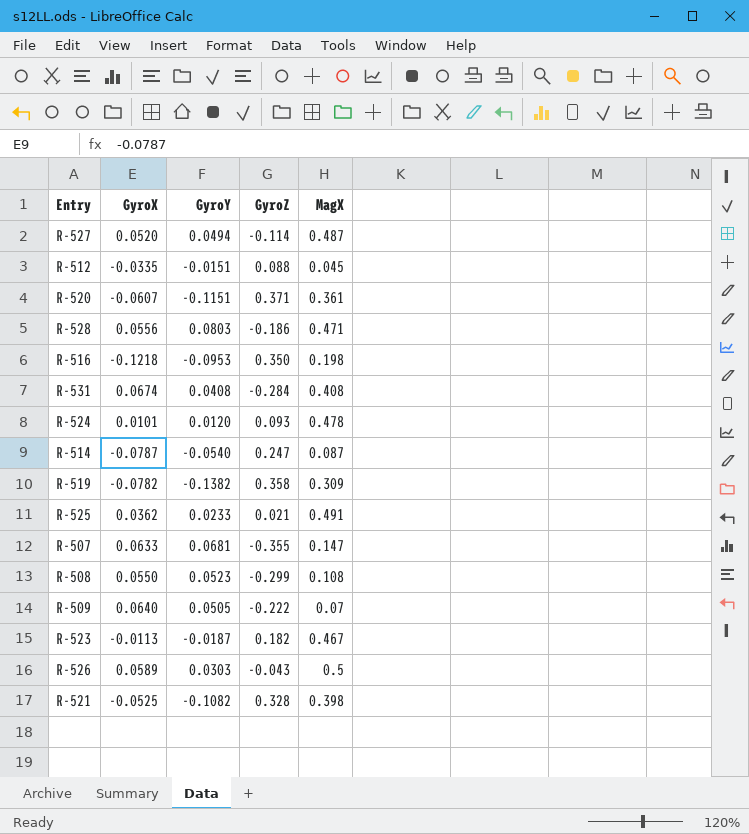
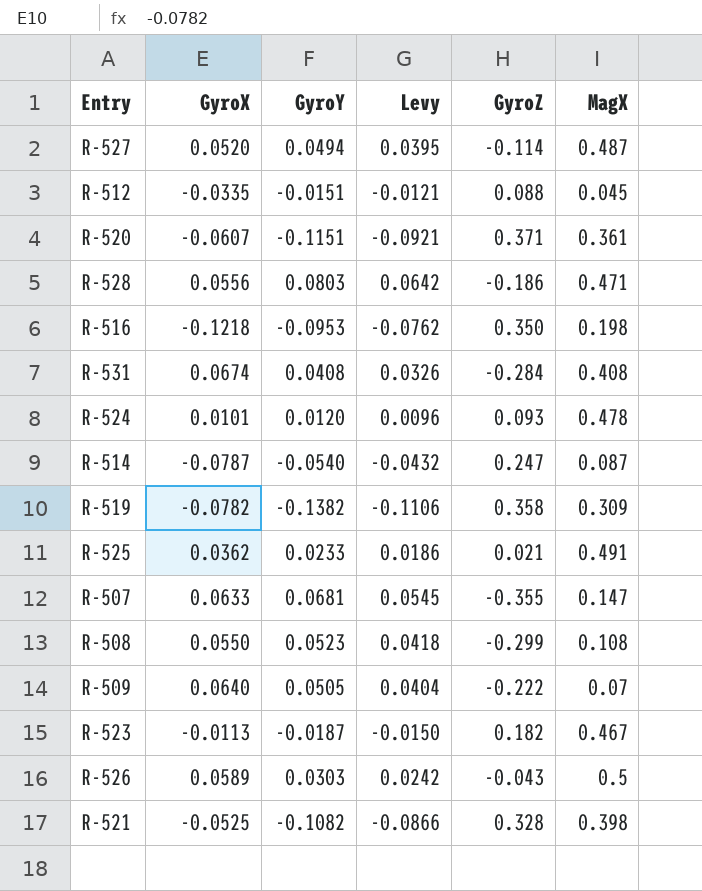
column Levy | formula: none -> [GyroY] * 0.8

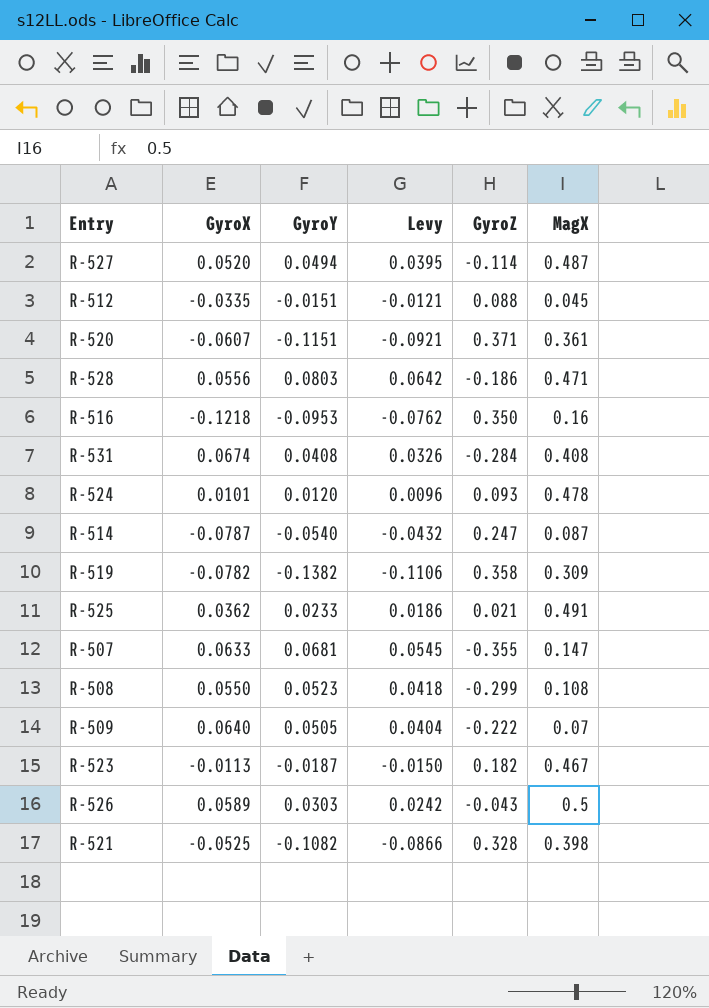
R-516 | MagX: 0.198 -> 0.16

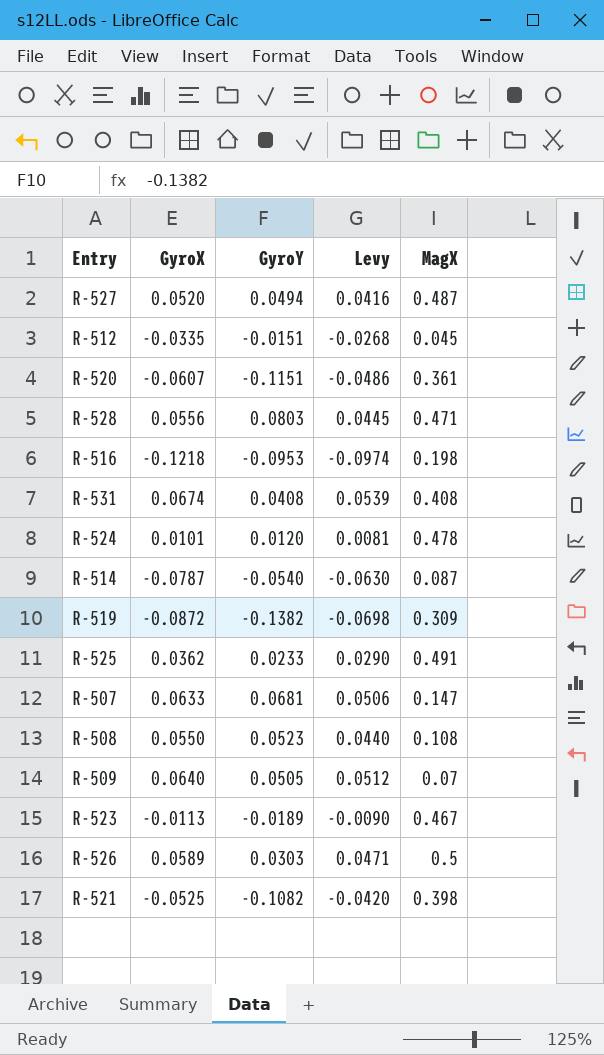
column GyroZ | position: 5 -> none
column Levy | formula: [GyroY] * 0.8 -> [GyroX] * 0.8
R-516 | MagX: 0.16 -> 0.198
R-519 | GyroX: -0.0782 -> -0.0872
R-523 | GyroY: -0.0187 -> -0.0189

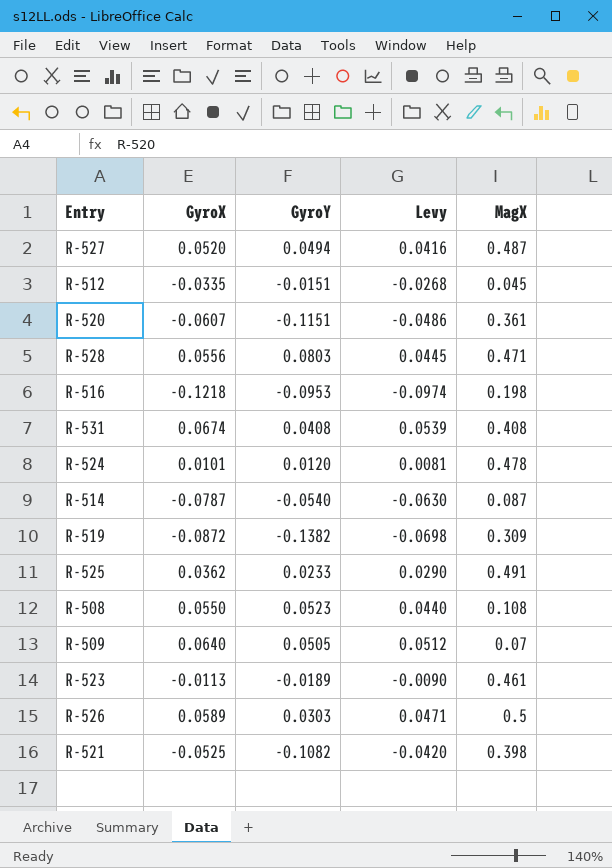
row R-507: 0.0633 | 0.0681 | 0.0506 | 0.147 -> none
R-523 | MagX: 0.467 -> 0.461

